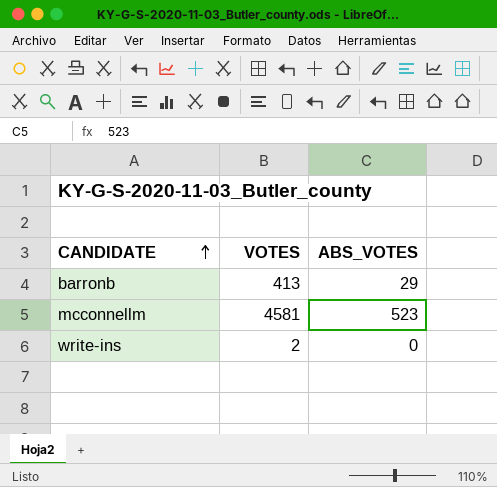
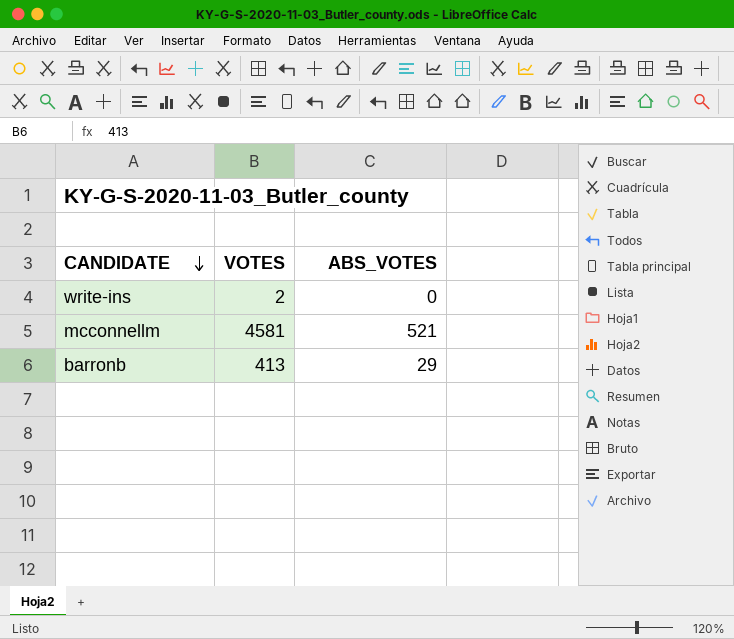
row order: CANDIDATE ascending -> CANDIDATE descending
mcconnellm | ABS_VOTES: 523 -> 521

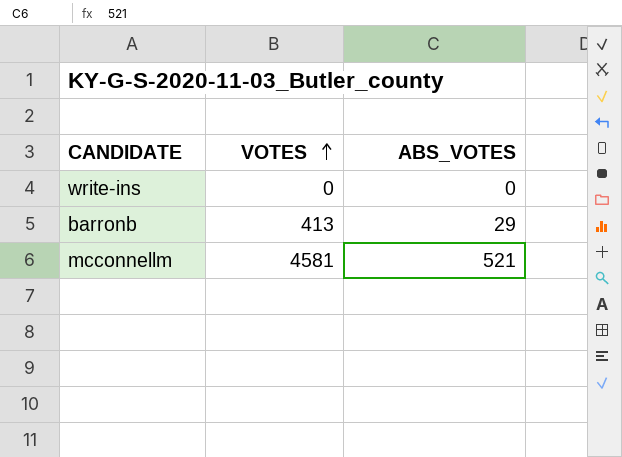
row order: CANDIDATE descending -> VOTES ascending
write-ins | VOTES: 2 -> 0

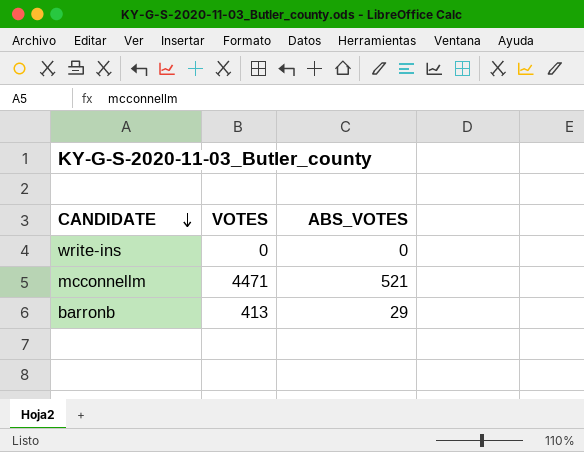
row order: VOTES ascending -> CANDIDATE descending
mcconnellm | VOTES: 4581 -> 4471

